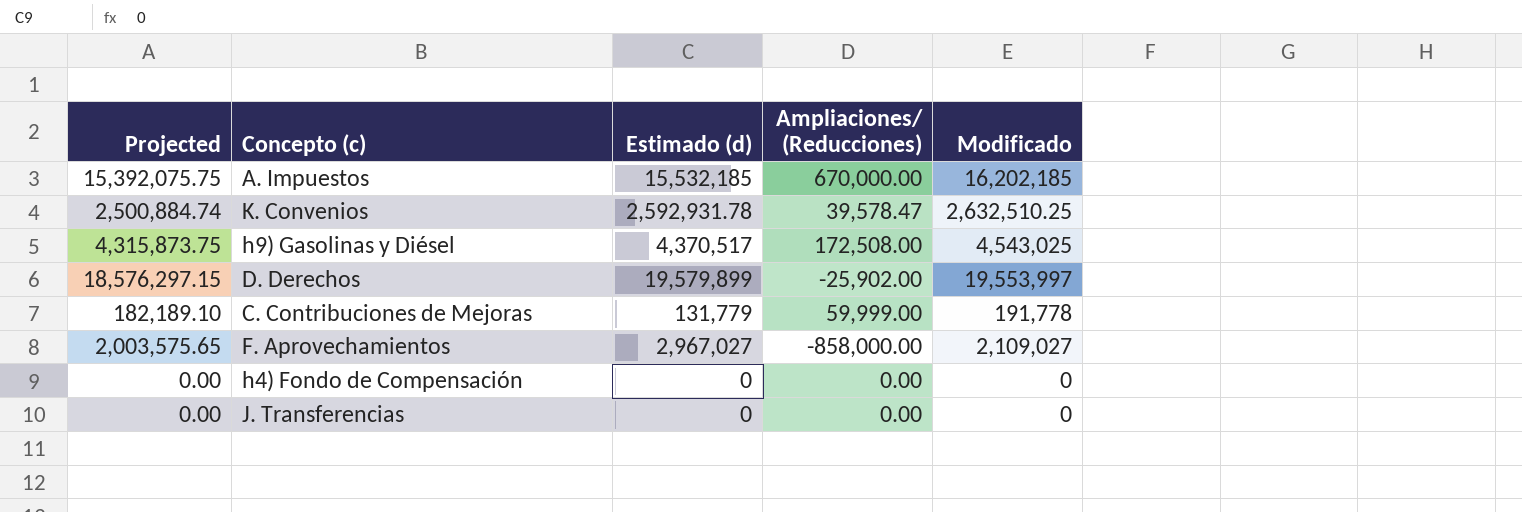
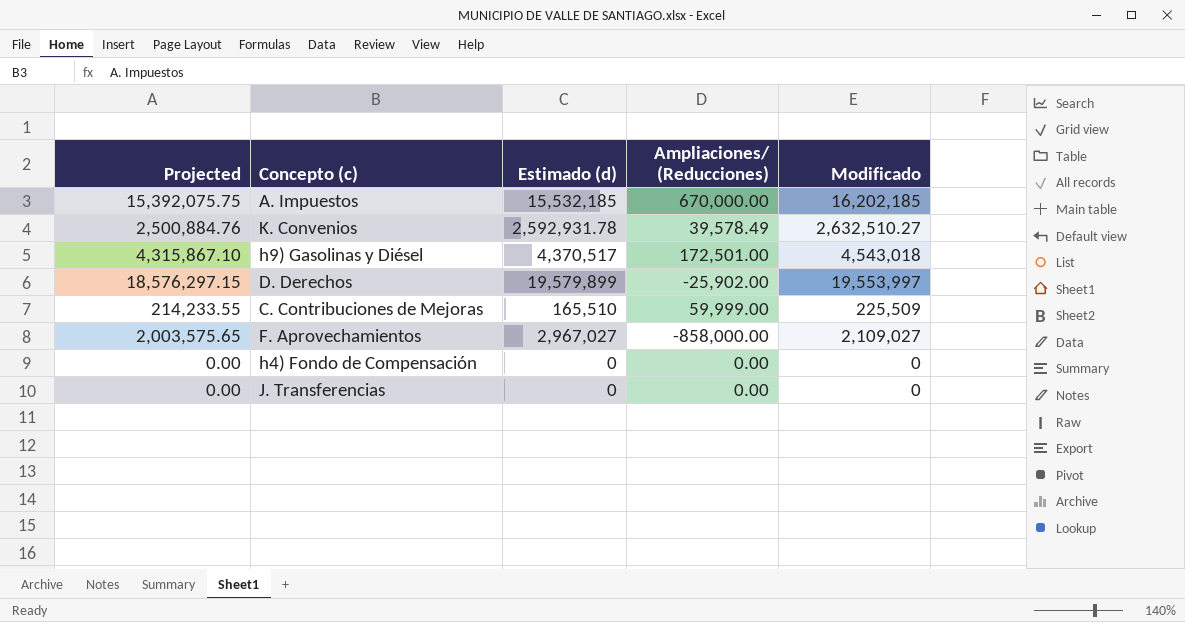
K. Convenios | Projected: 2,500,884.74 -> 2,500,884.76
K. Convenios | Ampliaciones/ (Reducciones): 39,578.47 -> 39,578.49
K. Convenios | Modificado: 2,632,510.25 -> 2,632,510.27
h9) Gasolinas y Diésel | Projected: 4,315,873.75 -> 4,315,867.10
h9) Gasolinas y Diésel | Ampliaciones/ (Reducciones): 172,508.00 -> 172,501.00
h9) Gasolinas y Diésel | Modificado: 4,543,025 -> 4,543,018
C. Contribuciones de Mejoras | Projected: 182,189.10 -> 214,233.55
C. Contribuciones de Mejoras | Estimado (d): 131,779 -> 165,510
C. Contribuciones de Mejoras | Modificado: 191,778 -> 225,509

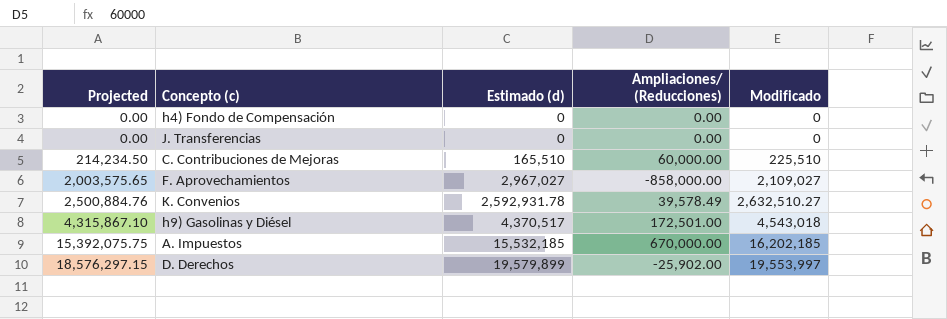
row order: none -> Projected ascending
C. Contribuciones de Mejoras | Projected: 214,233.55 -> 214,234.50
C. Contribuciones de Mejoras | Ampliaciones/ (Reducciones): 59,999.00 -> 60,000.00
C. Contribuciones de Mejoras | Modificado: 225,509 -> 225,510

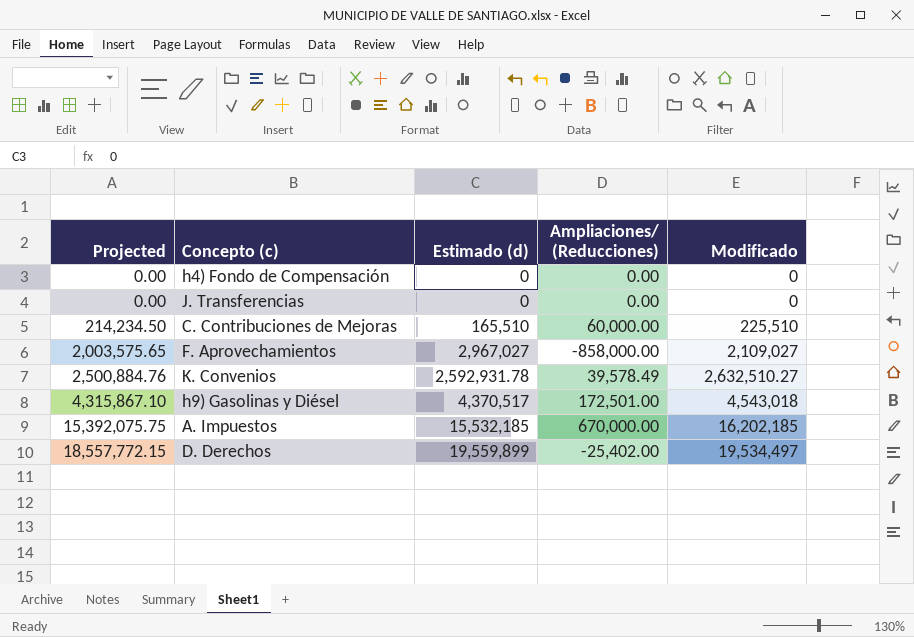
D. Derechos | Projected: 18,576,297.15 -> 18,557,772.15
D. Derechos | Estimado (d): 19,579,899 -> 19,559,899
D. Derechos | Ampliaciones/ (Reducciones): -25,902.00 -> -25,402.00
D. Derechos | Modificado: 19,553,997 -> 19,534,497

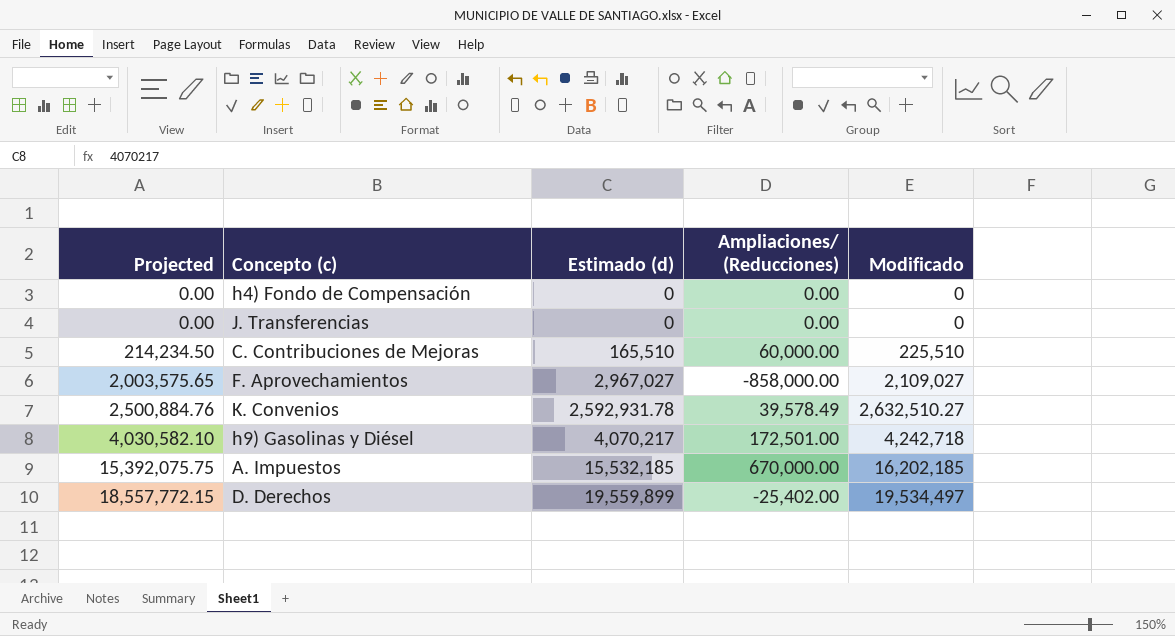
h9) Gasolinas y Diésel | Projected: 4,315,867.10 -> 4,030,582.10
h9) Gasolinas y Diésel | Estimado (d): 4,370,517 -> 4,070,217
h9) Gasolinas y Diésel | Modificado: 4,543,018 -> 4,242,718

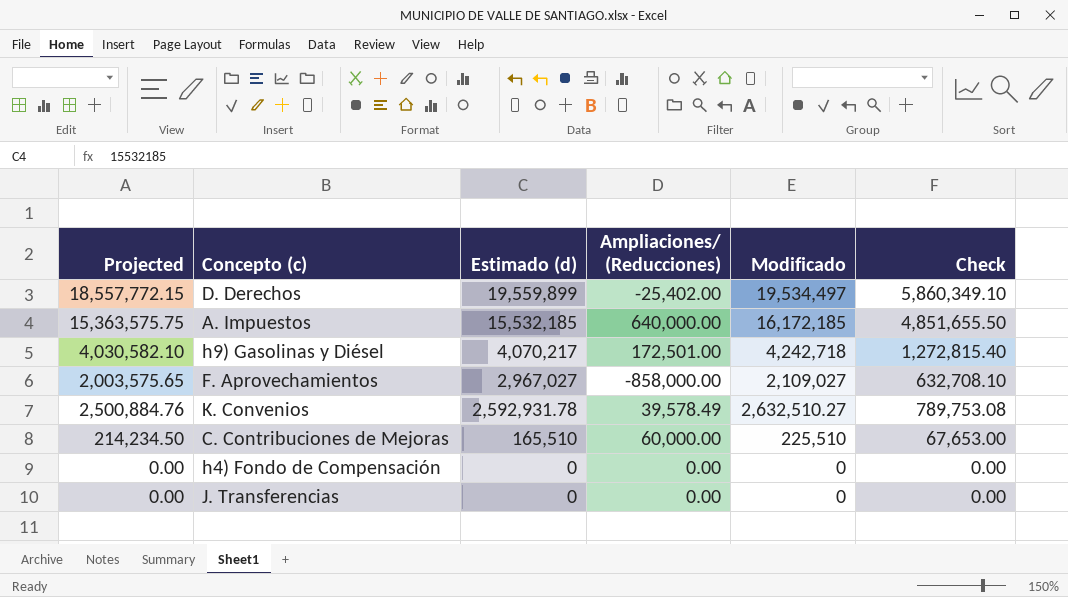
row order: Projected ascending -> Estimado (d) descending
column Check | formula: none -> [Modificado] * 0.3
A. Impuestos | Projected: 15,392,075.75 -> 15,363,575.75
A. Impuestos | Ampliaciones/ (Reducciones): 670,000.00 -> 640,000.00
A. Impuestos | Modificado: 16,202,185 -> 16,172,185

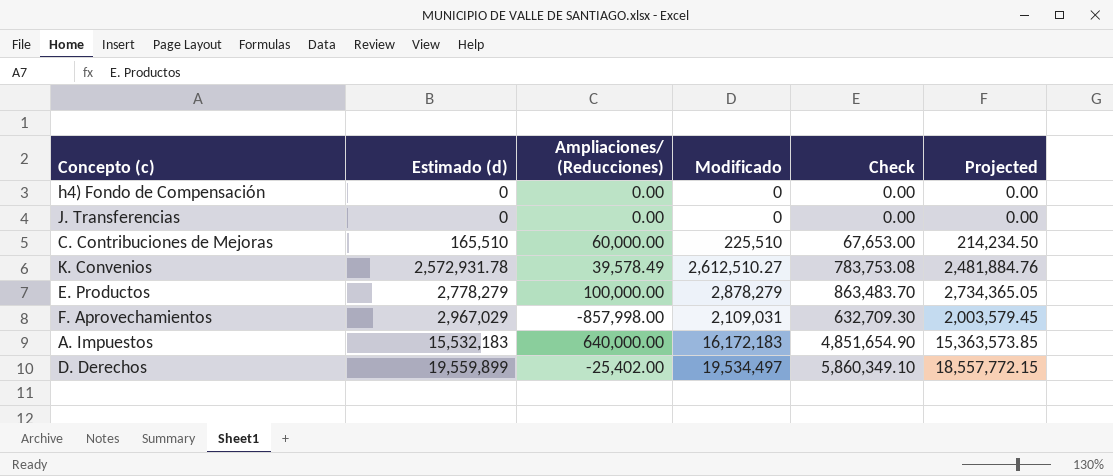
row order: Estimado (d) descending -> Estimado (d) ascending
column Projected | position: 1 -> 6
row h9) Gasolinas y Diésel: 4,030,582.10 | 4,070,217 | 172,501.00 | 4,242,718 | 1,272,815.40 -> none
K. Convenios | Estimado (d): 2,592,931.78 -> 2,572,931.78
K. Convenios | Modificado: 2,632,510.27 -> 2,612,510.27
K. Convenios | Check: 789,753.08 -> 783,753.08
K. Convenios | Projected: 2,500,884.76 -> 2,481,884.76
row E. Productos: none -> 2,778,279 | 100,000.00 | 2,878,279 | 863,483.70 | 2,734,365.05
F. Aprovechamientos | Estimado (d): 2,967,027 -> 2,967,029
F. Aprovechamientos | Ampliaciones/ (Reducciones): -858,000.00 -> -857,998.00
F. Aprovechamientos | Modificado: 2,109,027 -> 2,109,031
F. Aprovechamientos | Check: 632,708.10 -> 632,709.30
F. Aprovechamientos | Projected: 2,003,575.65 -> 2,003,579.45
A. Impuestos | Estimado (d): 15,532,185 -> 15,532,183
A. Impuestos | Modificado: 16,172,185 -> 16,172,183
A. Impuestos | Check: 4,851,655.50 -> 4,851,654.90
A. Impuestos | Projected: 15,363,575.75 -> 15,363,573.85

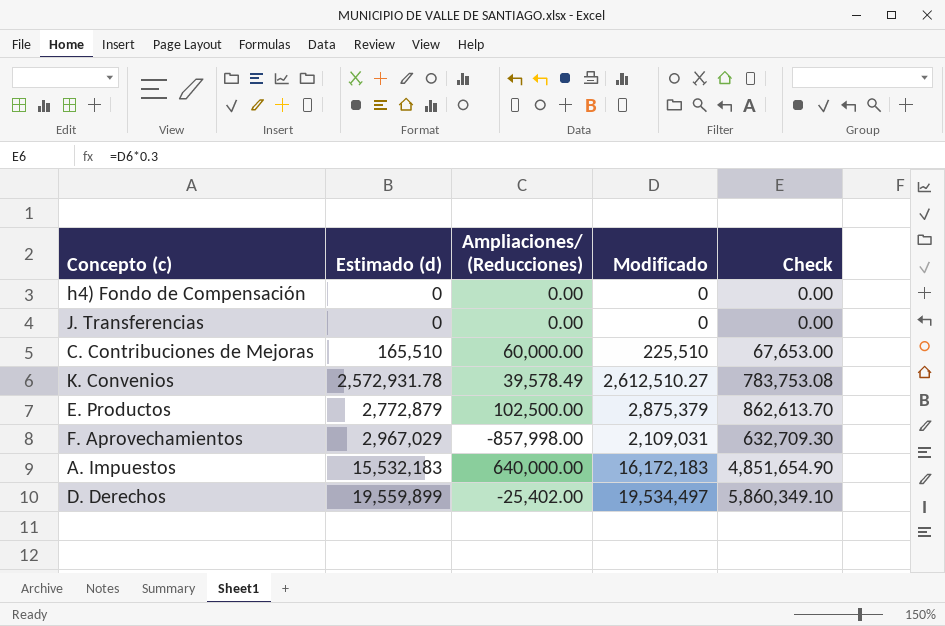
column Projected | formula: [Modificado] * 0.95 -> none
E. Productos | Estimado (d): 2,778,279 -> 2,772,879
E. Productos | Ampliaciones/ (Reducciones): 100,000.00 -> 102,500.00
E. Productos | Modificado: 2,878,279 -> 2,875,379
E. Productos | Check: 863,483.70 -> 862,613.70

